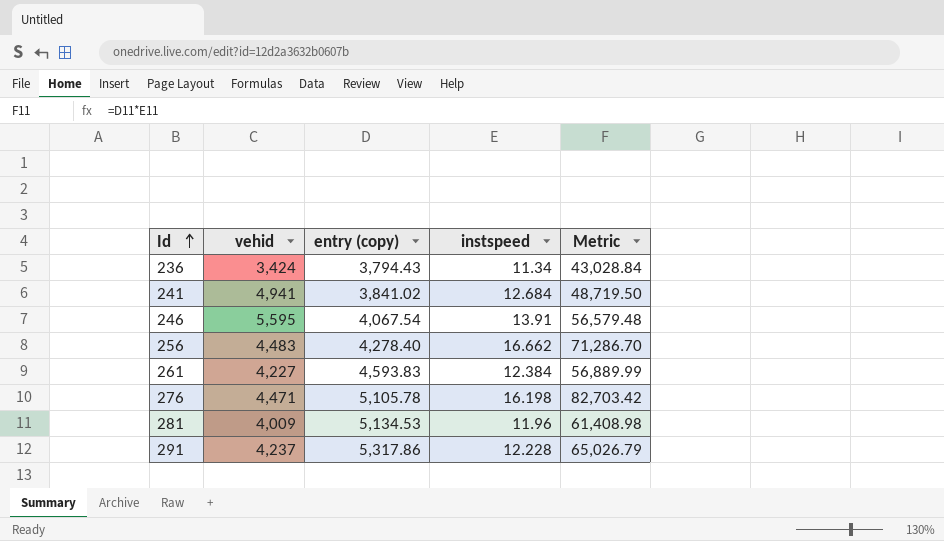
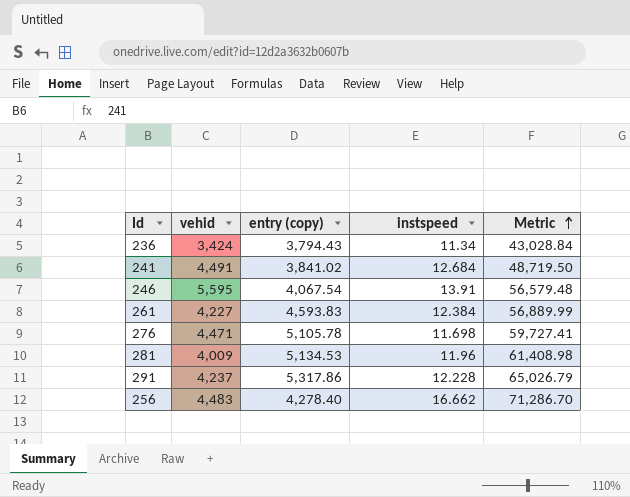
row order: Id ascending -> Metric ascending
241 | vehid: 4,941 -> 4,491
276 | instspeed: 16.198 -> 11.698
276 | Metric: 82,703.42 -> 59,727.41

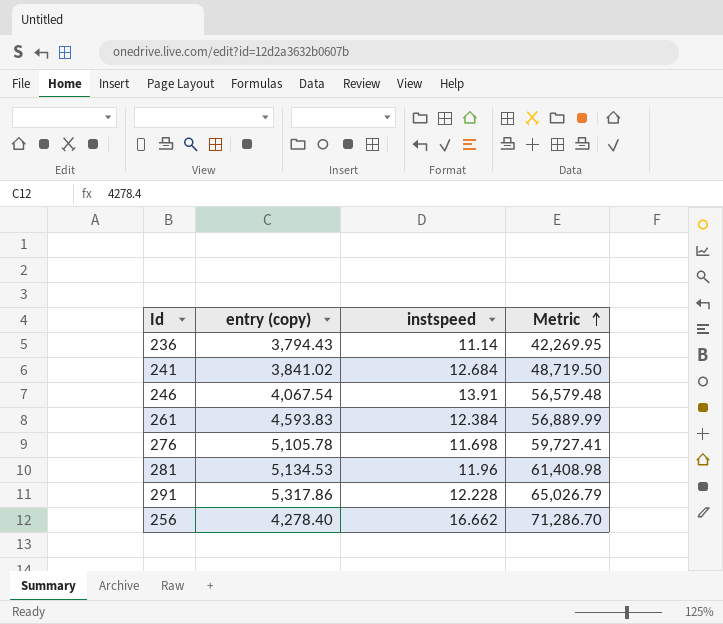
column vehid | position: 2 -> none
236 | instspeed: 11.34 -> 11.14
236 | Metric: 43,028.84 -> 42,269.95

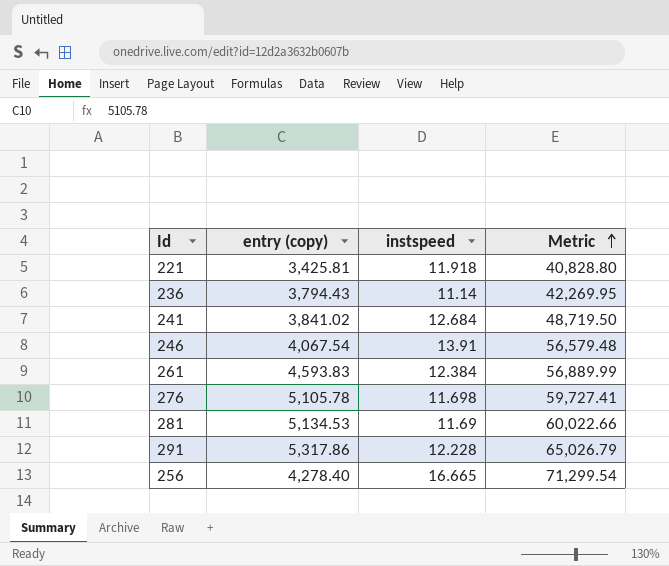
row 221: none -> 3,425.81 | 11.918 | 40,828.80
281 | instspeed: 11.96 -> 11.69
281 | Metric: 61,408.98 -> 60,022.66
256 | instspeed: 16.662 -> 16.665
256 | Metric: 71,286.70 -> 71,299.54

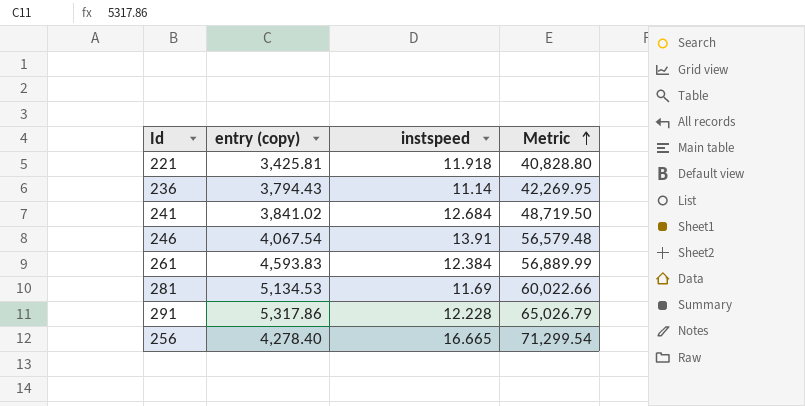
row 276: 5,105.78 | 11.698 | 59,727.41 -> none

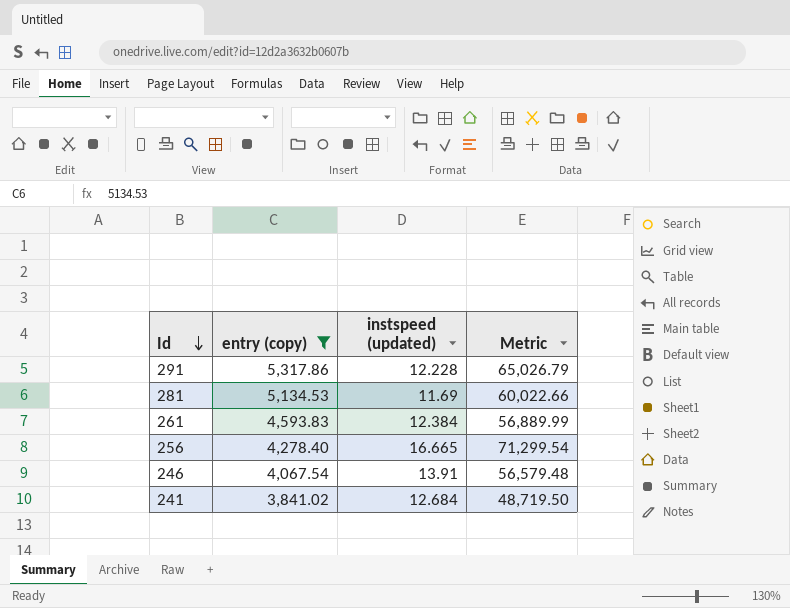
filter: none -> entry (copy) >= 3,841.02
row order: Metric ascending -> Id descending
column name: instspeed -> instspeed (updated)

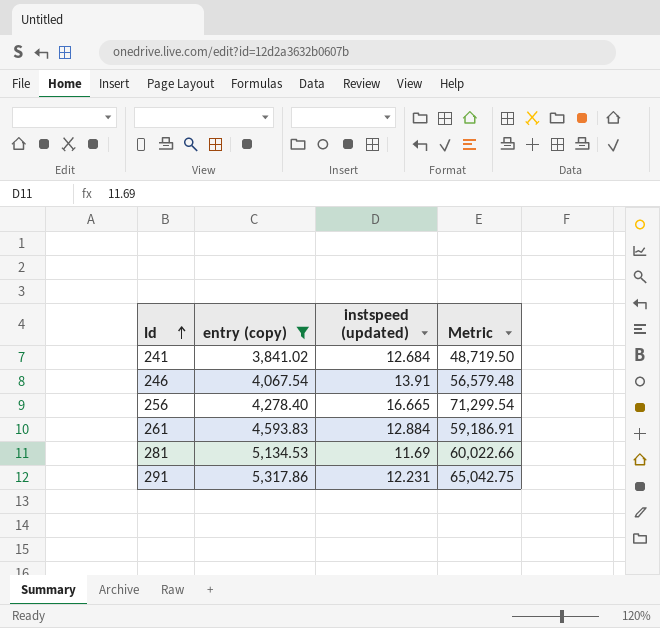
row order: Id descending -> Id ascending
261 | instspeed (updated): 12.384 -> 12.884
261 | Metric: 56,889.99 -> 59,186.91
291 | instspeed (updated): 12.228 -> 12.231
291 | Metric: 65,026.79 -> 65,042.75

